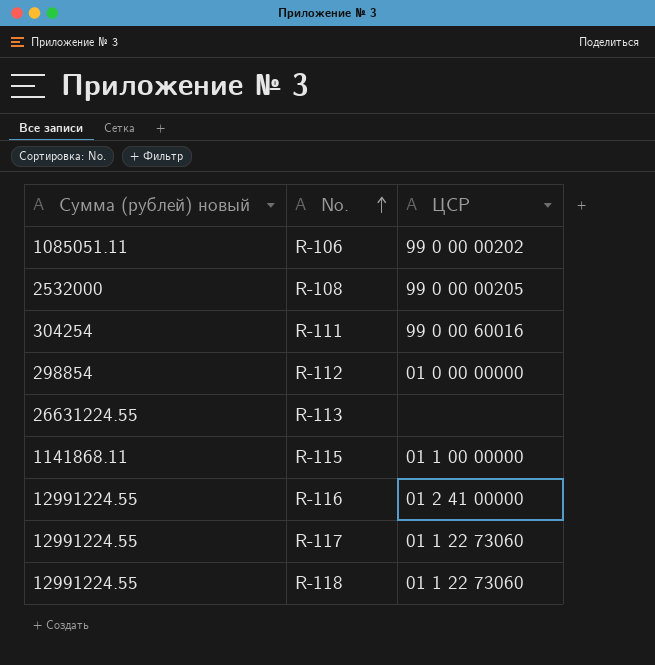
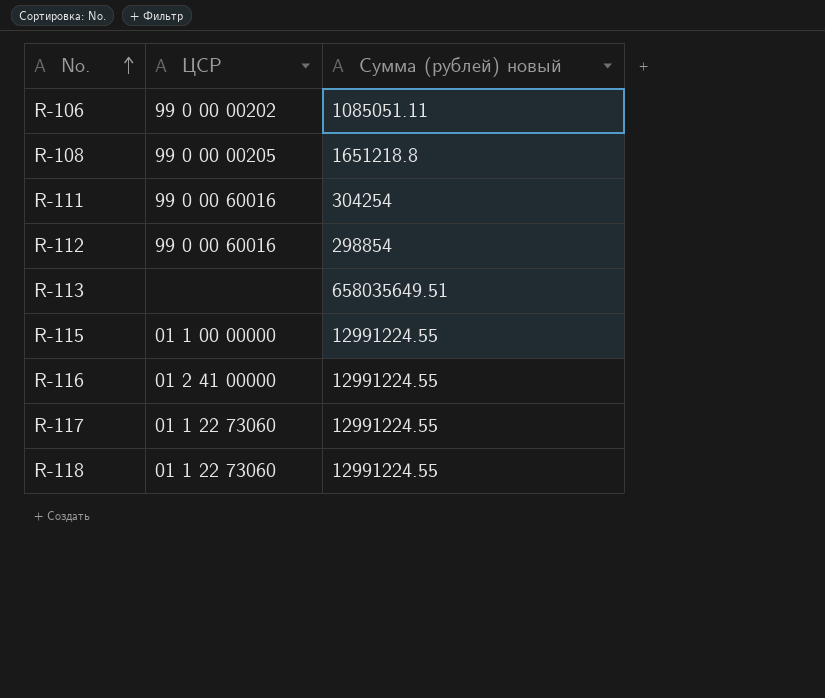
column Сумма (рублей) новый | position: 1 -> 3
R-108 | Сумма (рублей) новый: 2532000 -> 1651218.8
R-112 | ЦСР: 01 0 00 00000 -> 99 0 00 60016
R-113 | Сумма (рублей) новый: 26631224.55 -> 658035649.51
R-115 | Сумма (рублей) новый: 1141868.11 -> 12991224.55

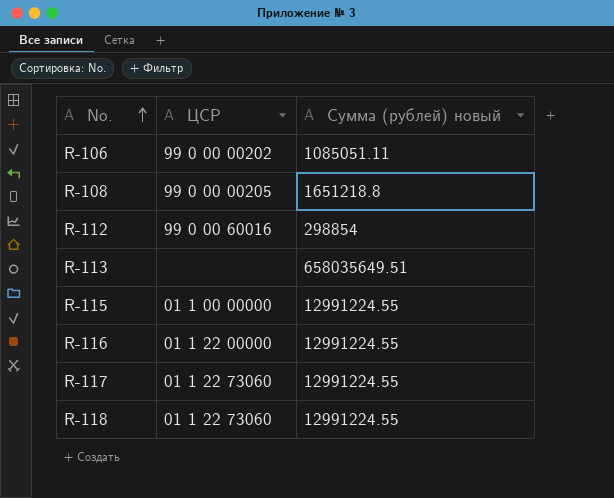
row R-111: 99 0 00 60016 | 304254 -> none
R-116 | ЦСР: 01 2 41 00000 -> 01 1 22 00000

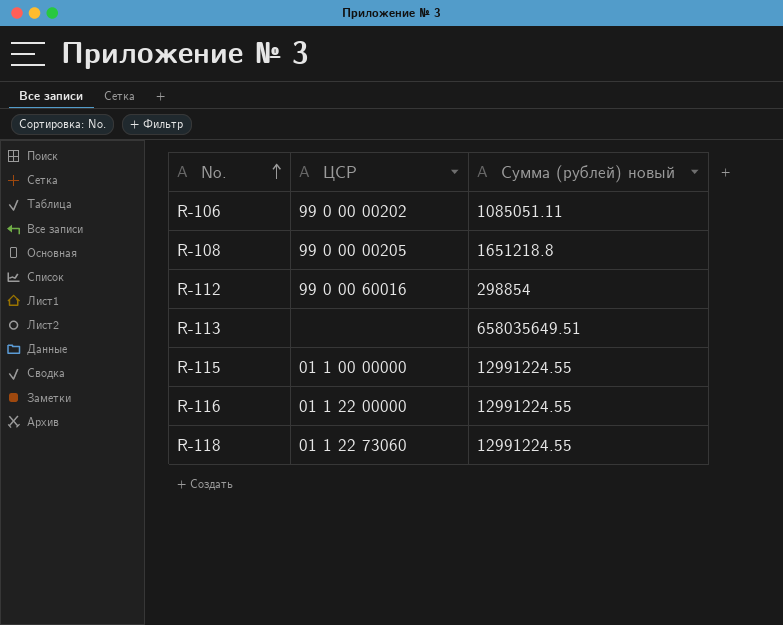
row R-117: 01 1 22 73060 | 12991224.55 -> none

